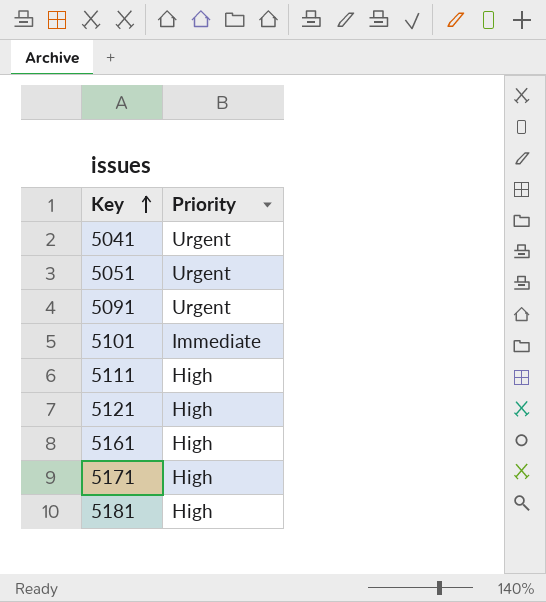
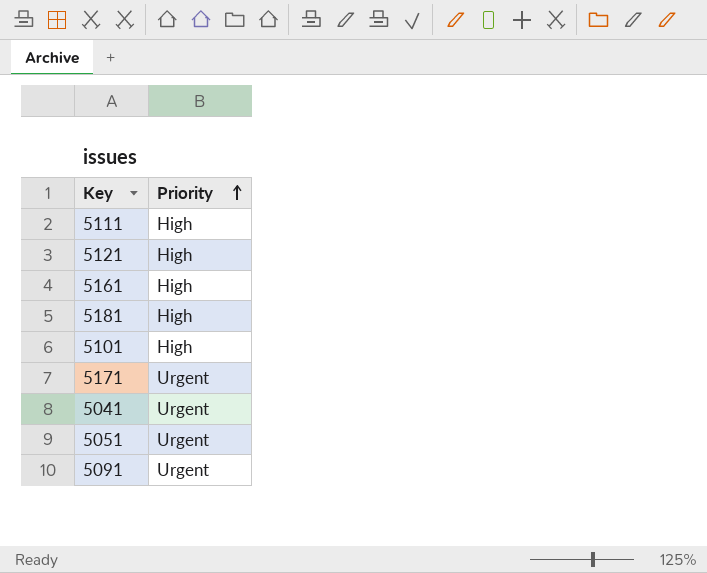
row order: Key ascending -> Priority ascending
5101 | Priority: Immediate -> High
5171 | Priority: High -> Urgent

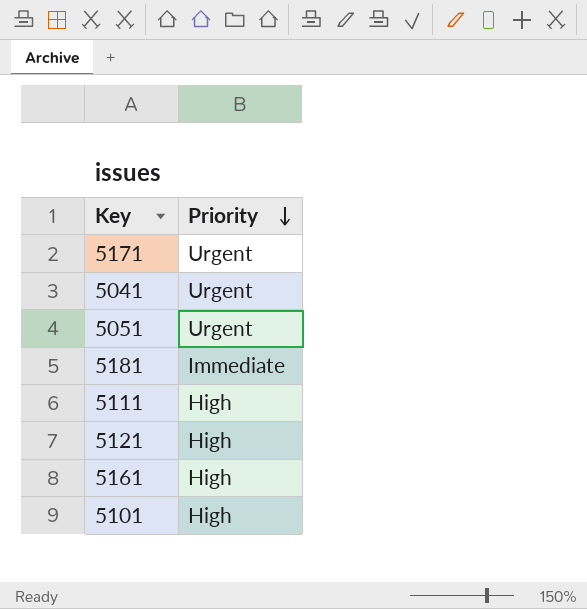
row order: Priority ascending -> Priority descending
row 5091: Urgent -> none
5181 | Priority: High -> Immediate

